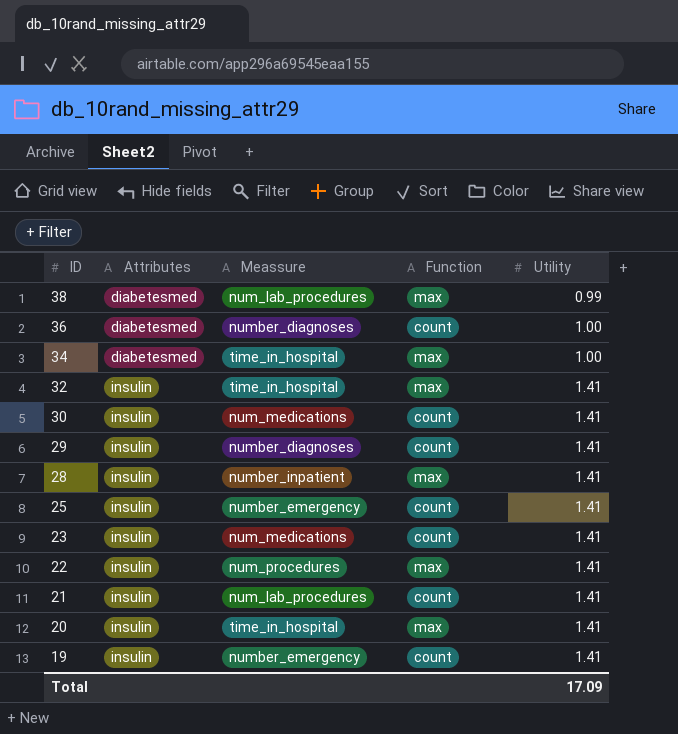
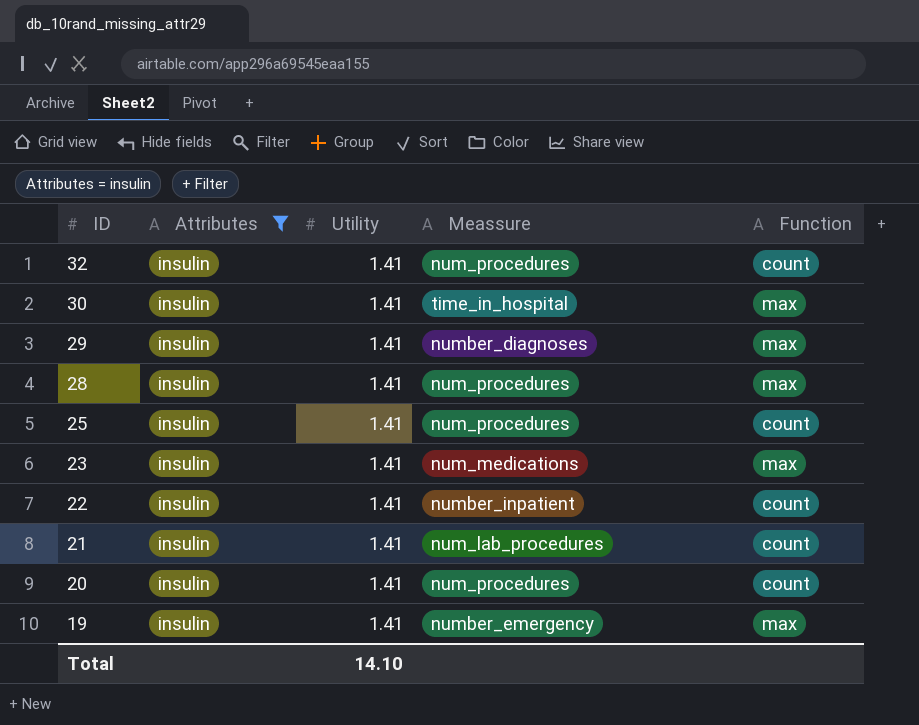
filter: none -> Attributes = insulin
column Utility | position: 5 -> 3
32 | Meassure: time_in_hospital -> num_procedures
32 | Function: max -> count
30 | Meassure: num_medications -> time_in_hospital
30 | Function: count -> max
29 | Function: count -> max
28 | Meassure: number_inpatient -> num_procedures
25 | Meassure: number_emergency -> num_procedures
23 | Function: count -> max
22 | Meassure: num_procedures -> number_inpatient
22 | Function: max -> count
20 | Meassure: time_in_hospital -> num_procedures
20 | Function: max -> count
19 | Function: count -> max
Total | Utility: 17.09 -> 14.10

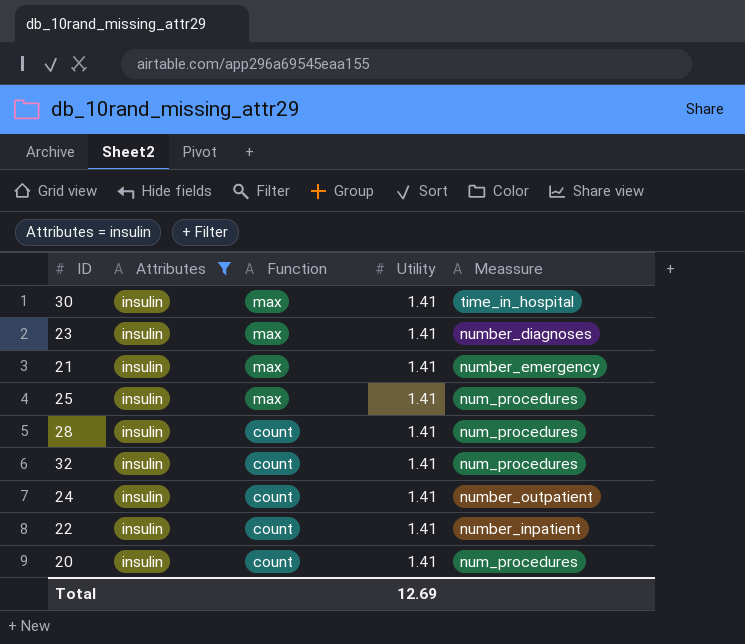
row order: ID descending -> Function descending
column Function | position: 5 -> 3
row 29: insulin | 1.41 | number_diagnoses | max -> none
row 19: insulin | 1.41 | number_emergency | max -> none
23 | Meassure: num_medications -> number_diagnoses
21 | Function: count -> max
21 | Meassure: num_lab_procedures -> number_emergency
25 | Function: count -> max
28 | Function: max -> count
row 24: none -> insulin | count | 1.41 | number_outpatient
Total | Utility: 14.10 -> 12.69

